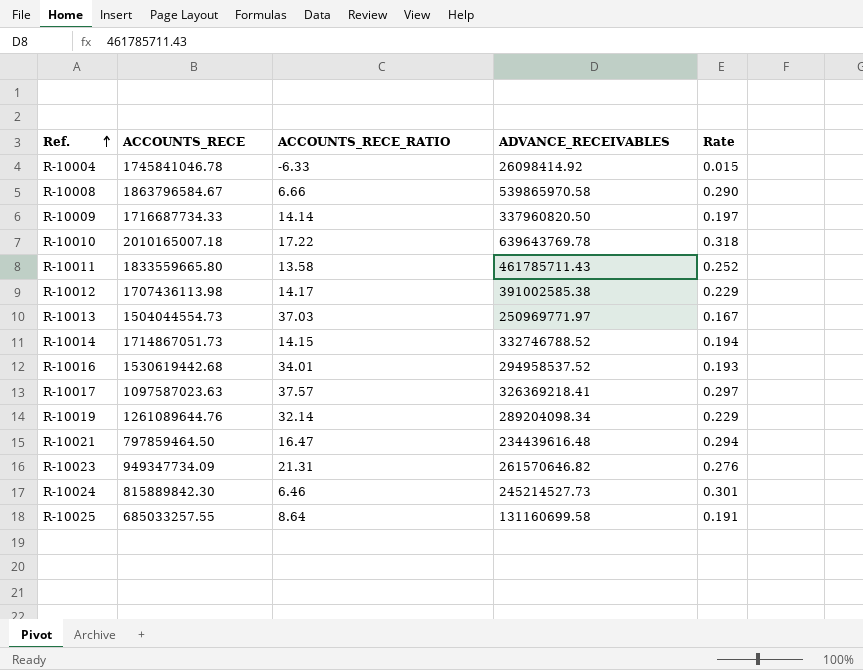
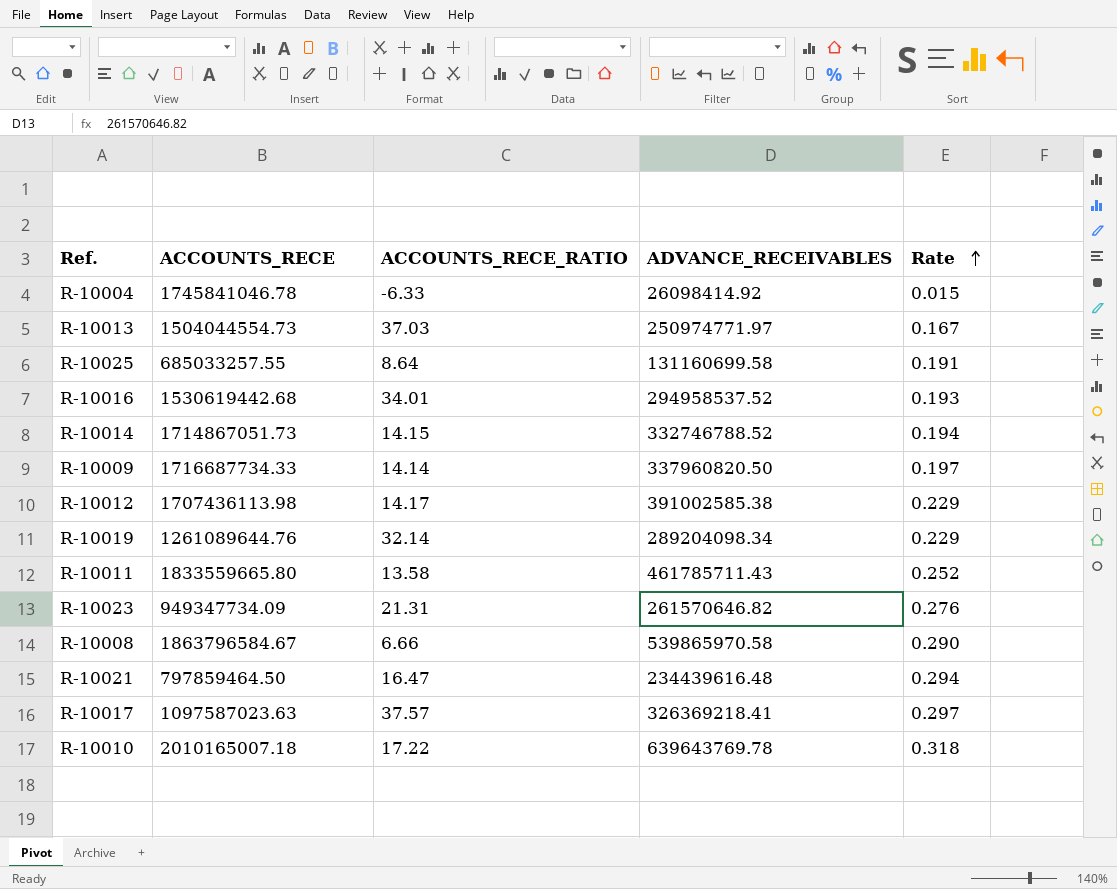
row order: Ref. ascending -> Rate ascending
row R-10024: 815889842.30 | 6.46 | 245214527.73 | 0.301 -> none
R-10013 | ADVANCE_RECEIVABLES: 250969771.97 -> 250974771.97

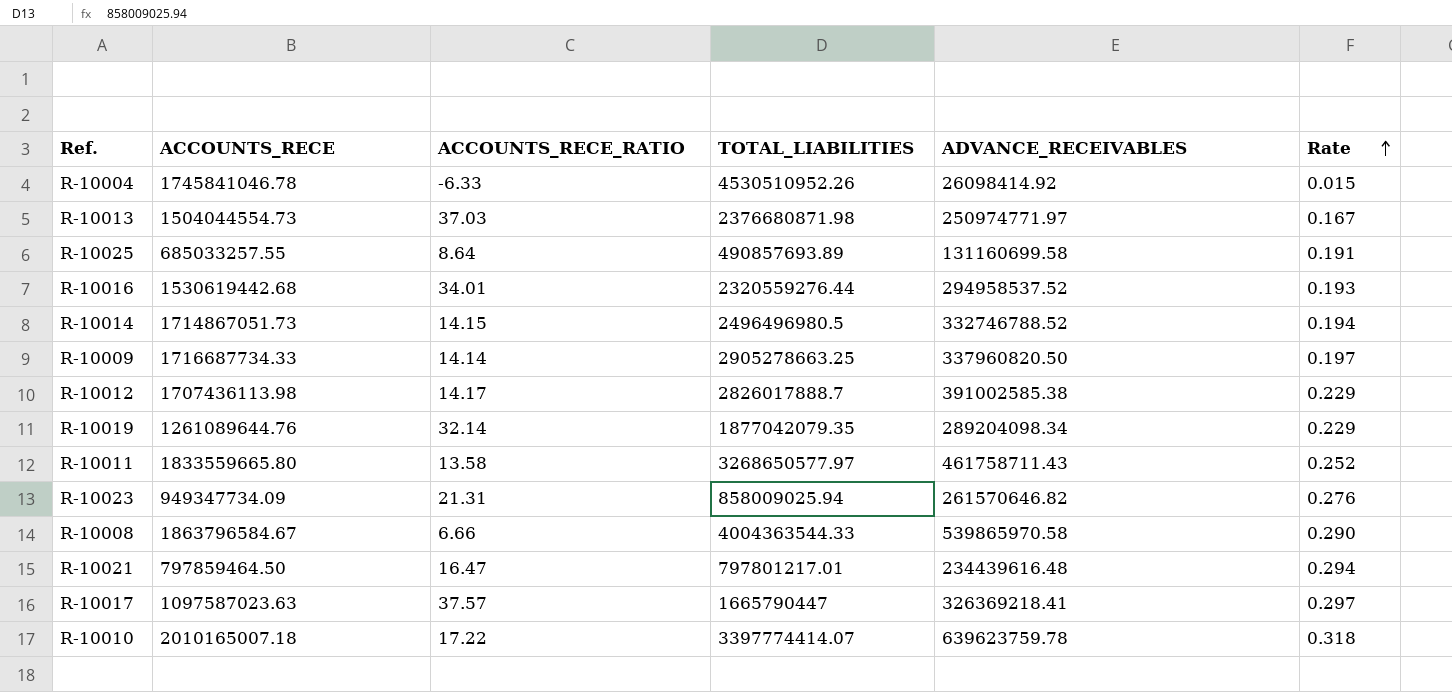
column TOTAL_LIABILITIES | position: none -> 4
R-10011 | ADVANCE_RECEIVABLES: 461785711.43 -> 461758711.43
R-10010 | ADVANCE_RECEIVABLES: 639643769.78 -> 639623759.78

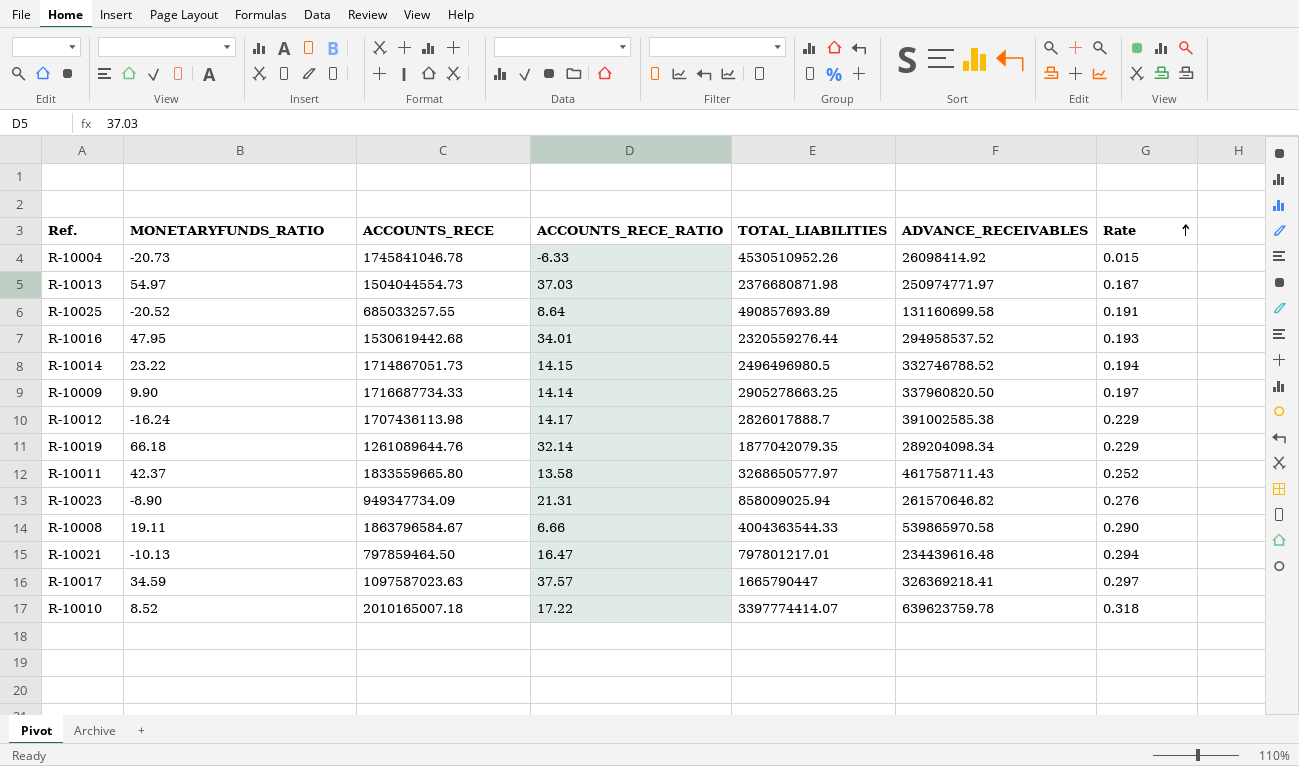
column MONETARYFUNDS_RATIO | position: none -> 2

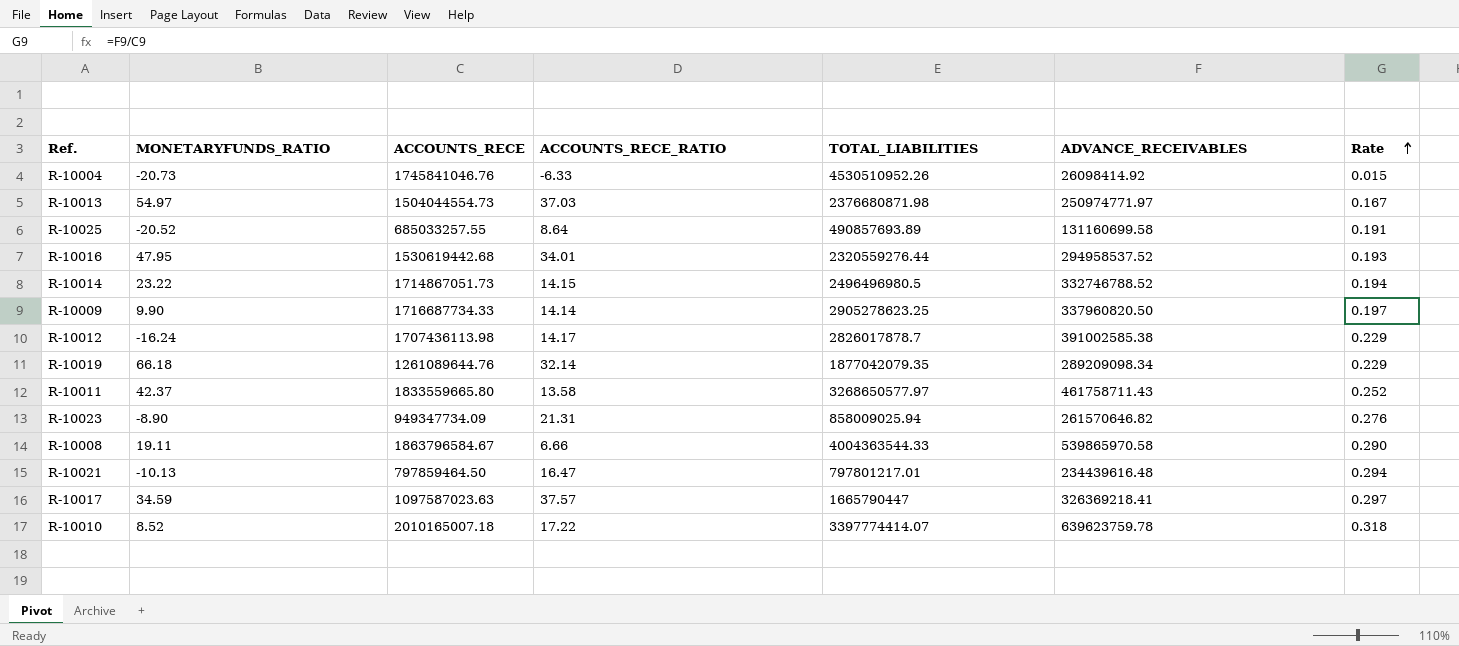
R-10004 | ACCOUNTS_RECE: 1745841046.78 -> 1745841046.76
R-10009 | TOTAL_LIABILITIES: 2905278663.25 -> 2905278623.25
R-10012 | TOTAL_LIABILITIES: 2826017888.7 -> 2826017878.7
R-10019 | ADVANCE_RECEIVABLES: 289204098.34 -> 289209098.34

